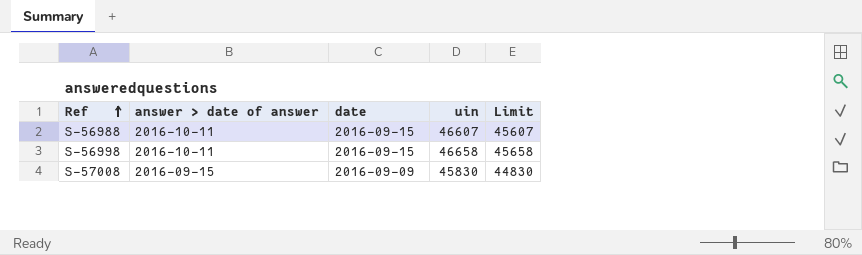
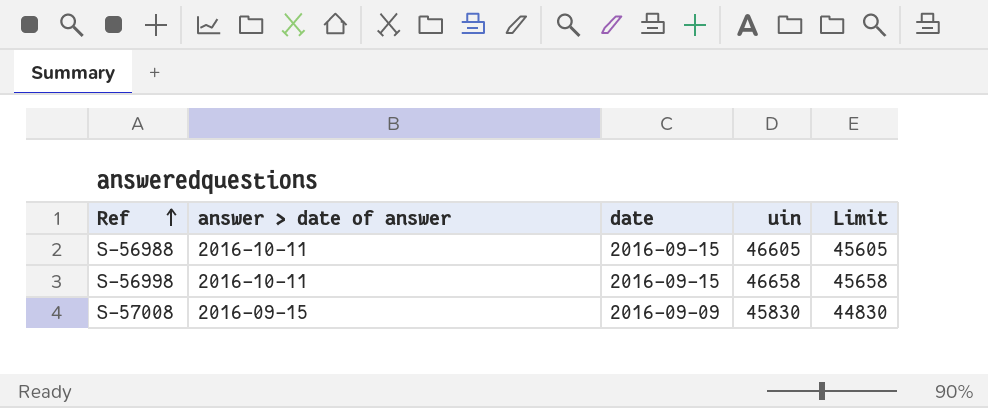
S-56988 | uin: 46607 -> 46605
S-56988 | Limit: 45607 -> 45605

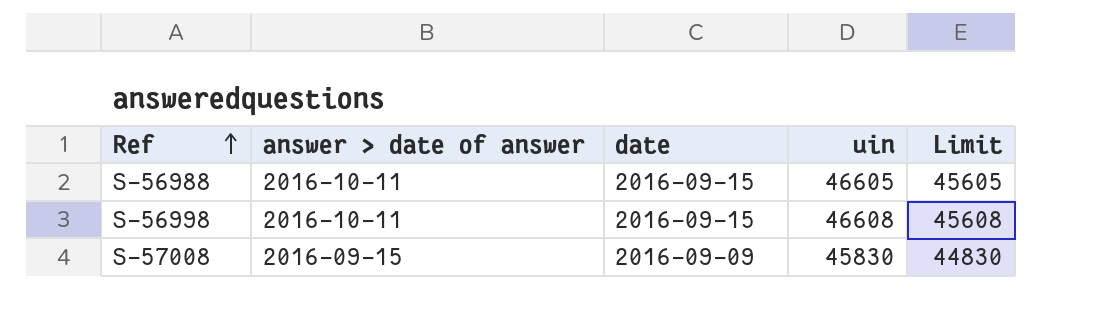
S-56998 | uin: 46658 -> 46608
S-56998 | Limit: 45658 -> 45608

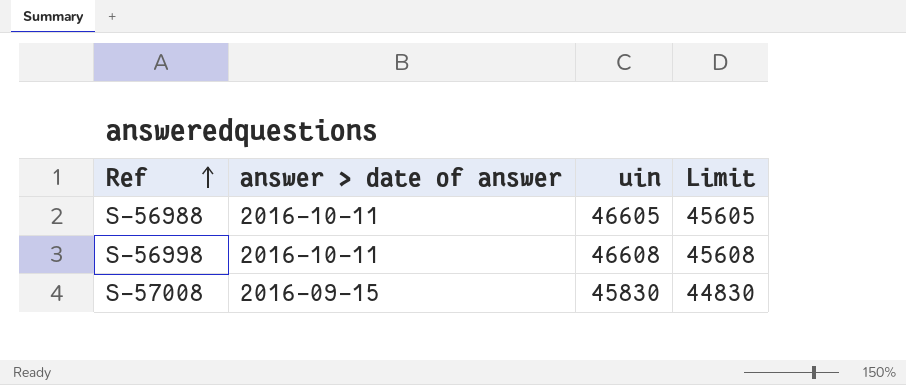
column date | position: 3 -> none

